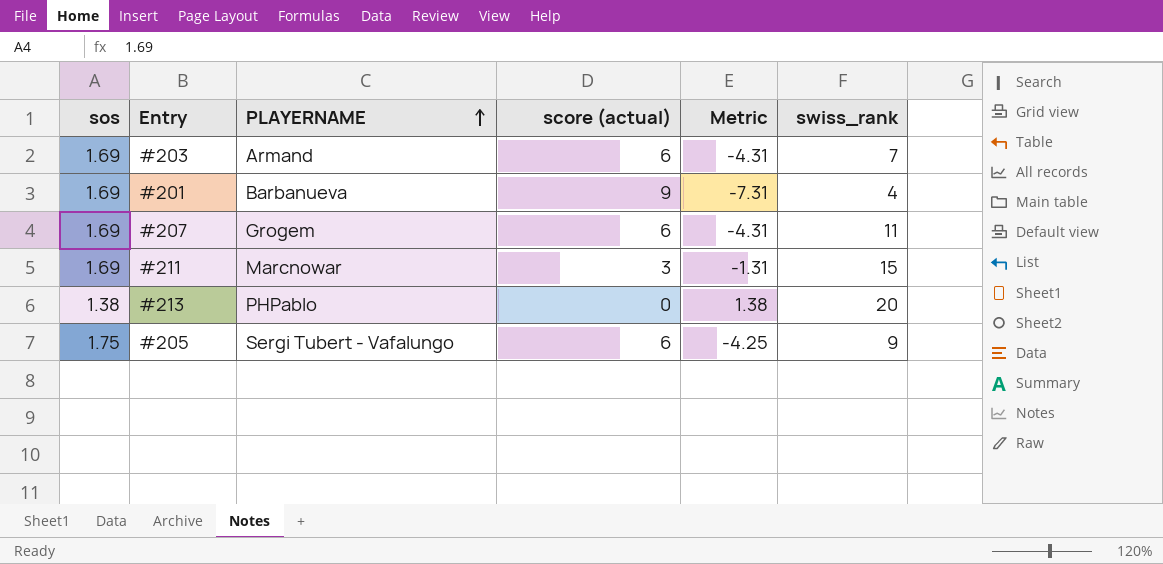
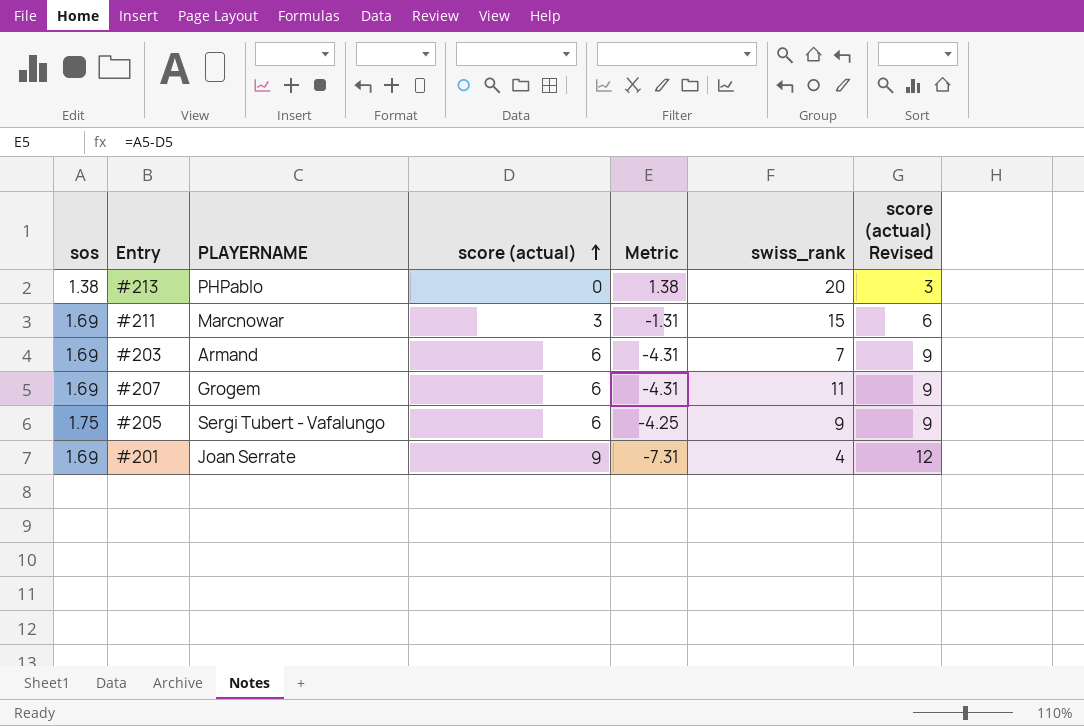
row order: PLAYERNAME ascending -> score (actual) ascending
column score (actual) Revised | formula: none -> [score (actual)] + 3
#201 | PLAYERNAME: Barbanueva -> Joan Serrate

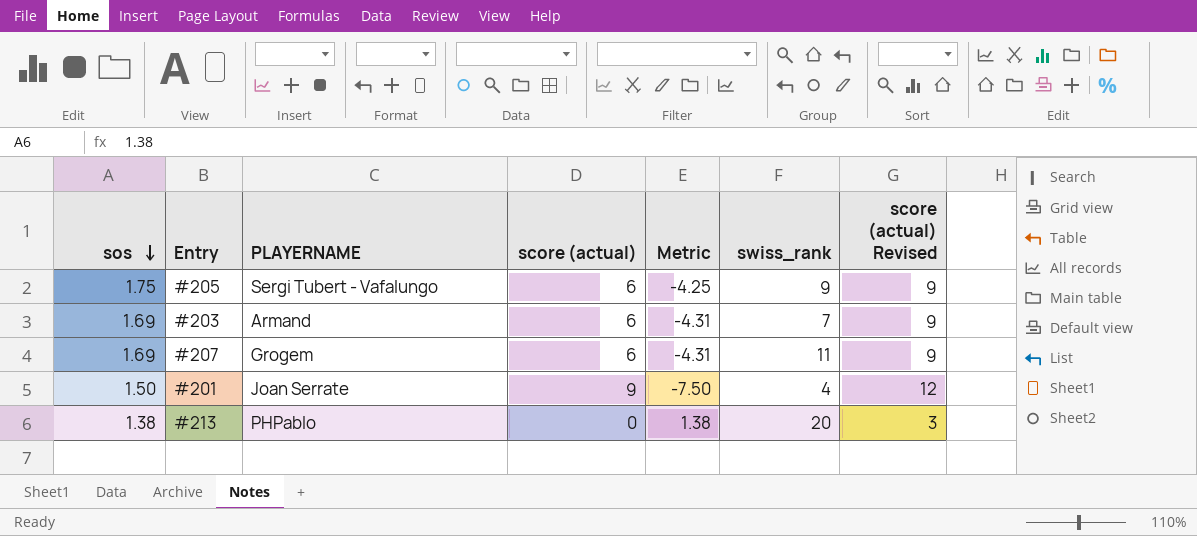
row order: score (actual) ascending -> sos descending
row #211: 1.69 | Marcnowar | 3 | -1.31 | 15 | 6 -> none
#201 | sos: 1.69 -> 1.50
#201 | Metric: -7.31 -> -7.50

